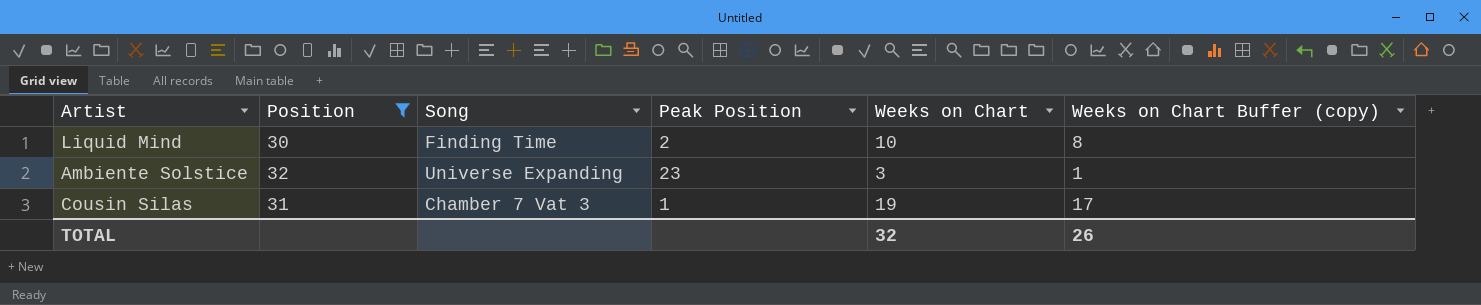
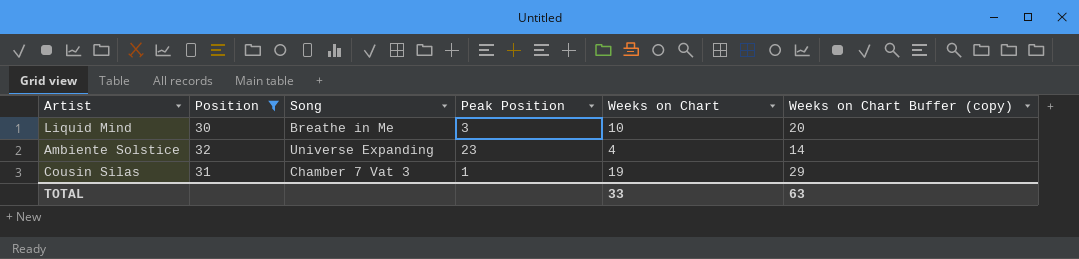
column Weeks on Chart Buffer (copy) | formula: [Weeks on Chart] - 2 -> [Weeks on Chart] + 10
Liquid Mind | Song: Finding Time -> Breathe in Me
Liquid Mind | Peak Position: 2 -> 3
Ambiente Solstice | Weeks on Chart: 3 -> 4
TOTAL | Weeks on Chart: 32 -> 33
TOTAL | Weeks on Chart Buffer (copy): 26 -> 63

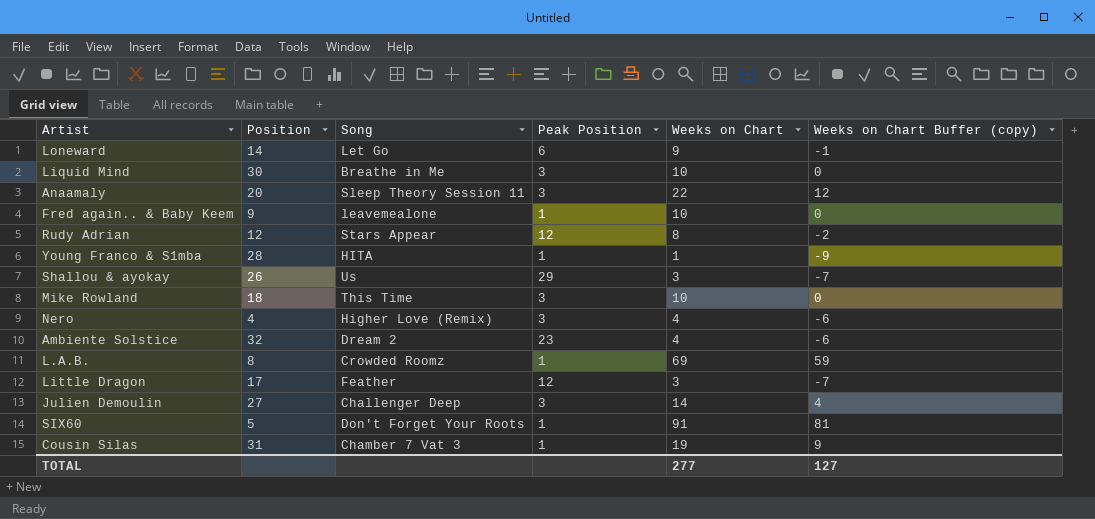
filter: Position >= 30 -> none
column Weeks on Chart Buffer (copy) | formula: [Weeks on Chart] + 10 -> [Weeks on Chart] - 10
Ambiente Solstice | Song: Universe Expanding -> Dream 2
TOTAL | Weeks on Chart: 33 -> 277
TOTAL | Weeks on Chart Buffer (copy): 63 -> 127

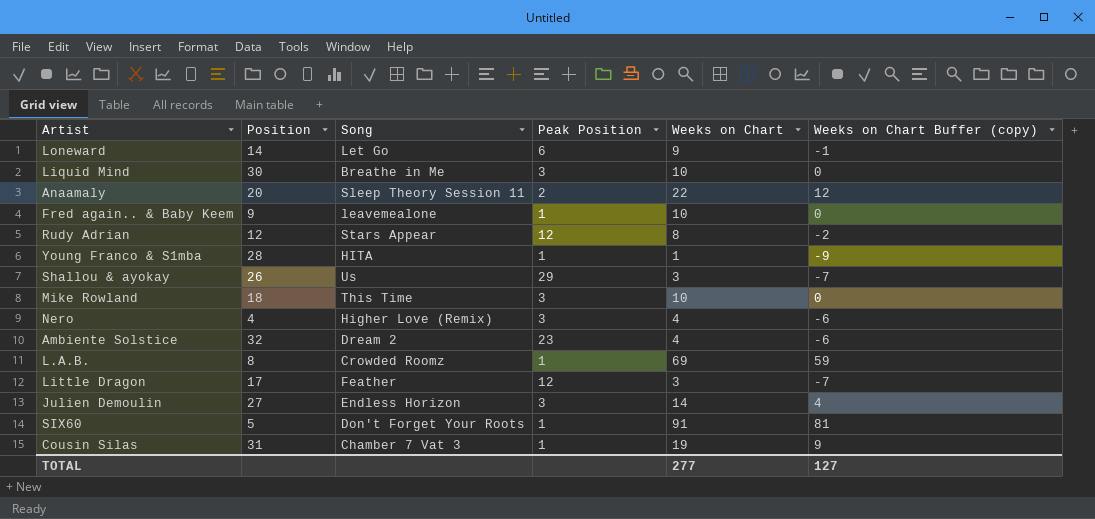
Anaamaly | Peak Position: 3 -> 2
Julien Demoulin | Song: Challenger Deep -> Endless Horizon

